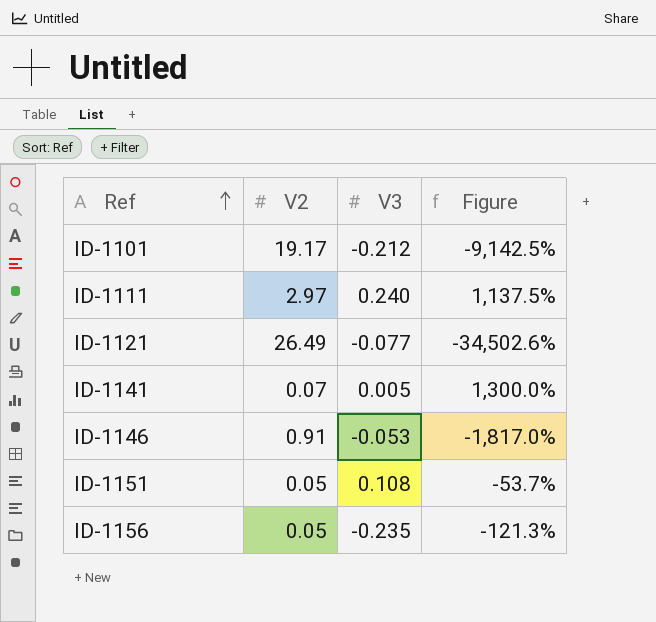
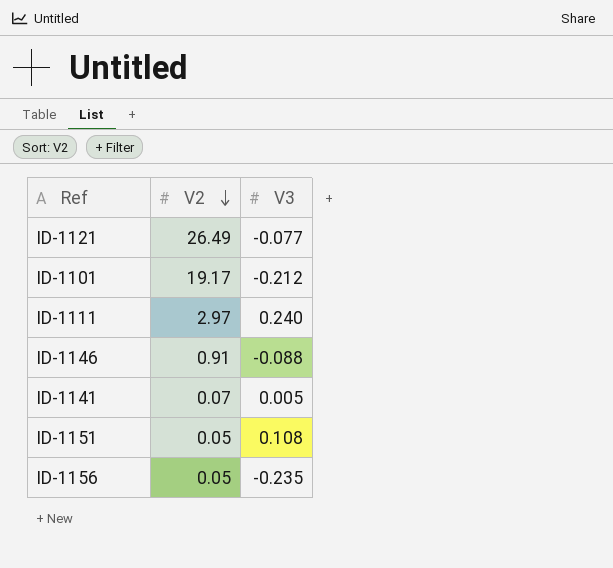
row order: Ref ascending -> V2 descending
column Figure | formula: ([V2] - [V3]) / [V3] -> none
ID-1146 | V3: -0.053 -> -0.088

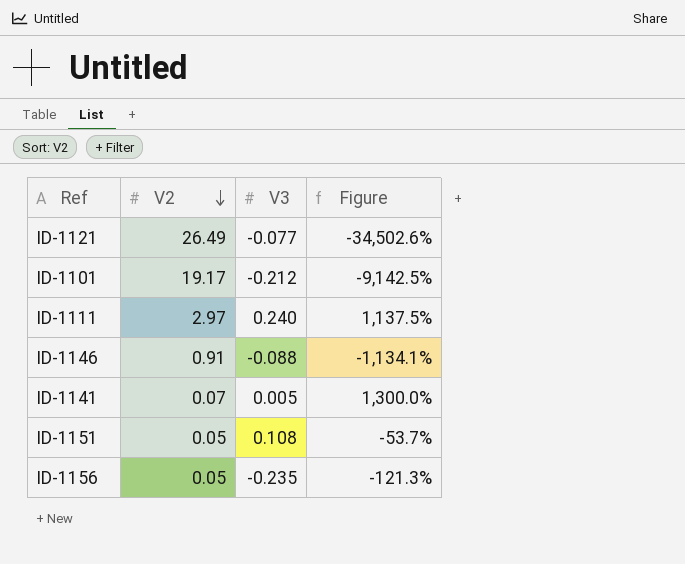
column Figure | formula: none -> ([V2] - [V3]) / [V3]

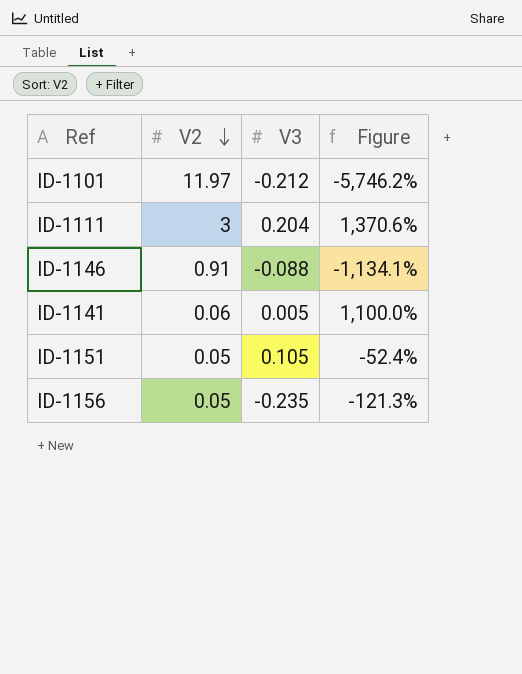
row ID-1121: 26.49 | -0.077 | -34,502.6% -> none
ID-1101 | V2: 19.17 -> 11.97
ID-1101 | Figure: -9,142.5% -> -5,746.2%
ID-1111 | V2: 2.97 -> 3
ID-1111 | V3: 0.240 -> 0.204
ID-1111 | Figure: 1,137.5% -> 1,370.6%
ID-1141 | V2: 0.07 -> 0.06
ID-1141 | Figure: 1,300.0% -> 1,100.0%
ID-1151 | V3: 0.108 -> 0.105
ID-1151 | Figure: -53.7% -> -52.4%

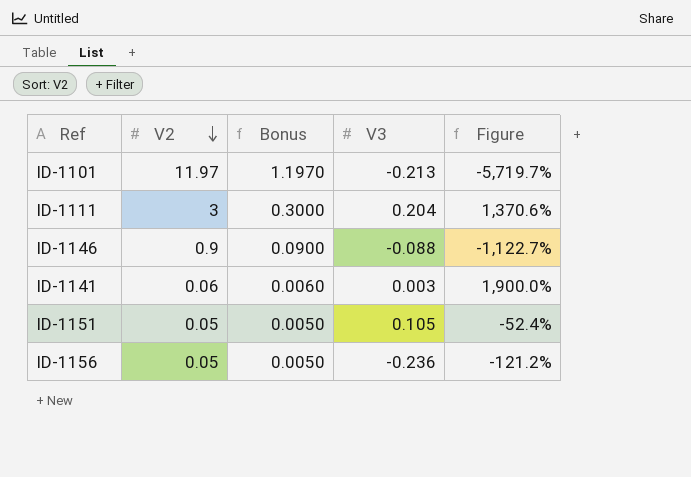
column Bonus | formula: none -> [V2] * 0.1
ID-1101 | V3: -0.212 -> -0.213
ID-1101 | Figure: -5,746.2% -> -5,719.7%
ID-1146 | V2: 0.91 -> 0.9
ID-1146 | Figure: -1,134.1% -> -1,122.7%
ID-1141 | V3: 0.005 -> 0.003
ID-1141 | Figure: 1,100.0% -> 1,900.0%
ID-1156 | V3: -0.235 -> -0.236
ID-1156 | Figure: -121.3% -> -121.2%

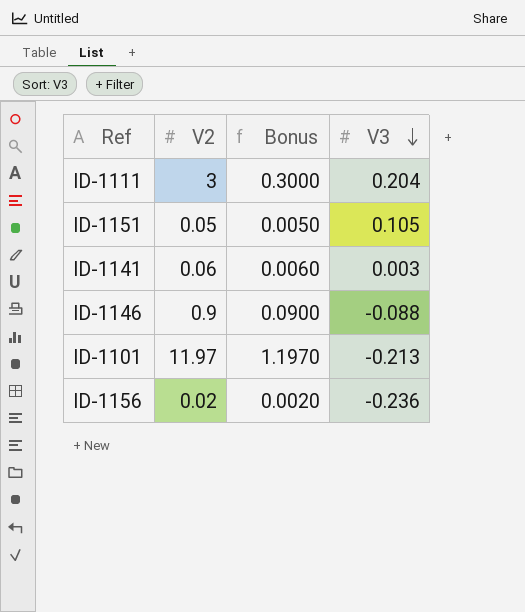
row order: V2 descending -> V3 descending
column Figure | formula: ([V2] - [V3]) / [V3] -> none
ID-1156 | V2: 0.05 -> 0.02
ID-1156 | Bonus: 0.0050 -> 0.0020

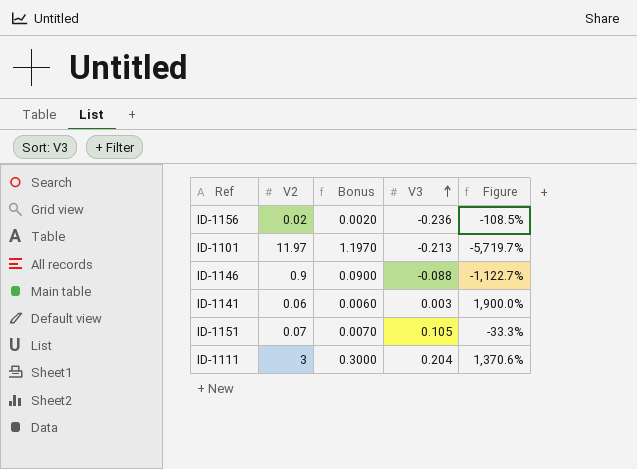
row order: V3 descending -> V3 ascending
column Figure | formula: none -> ([V2] - [V3]) / [V3]
ID-1151 | V2: 0.05 -> 0.07
ID-1151 | Bonus: 0.0050 -> 0.0070

